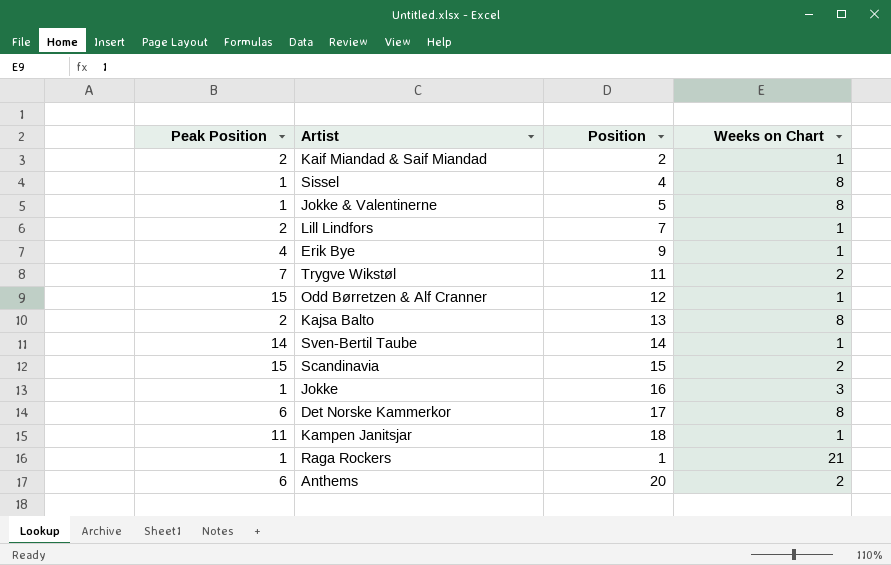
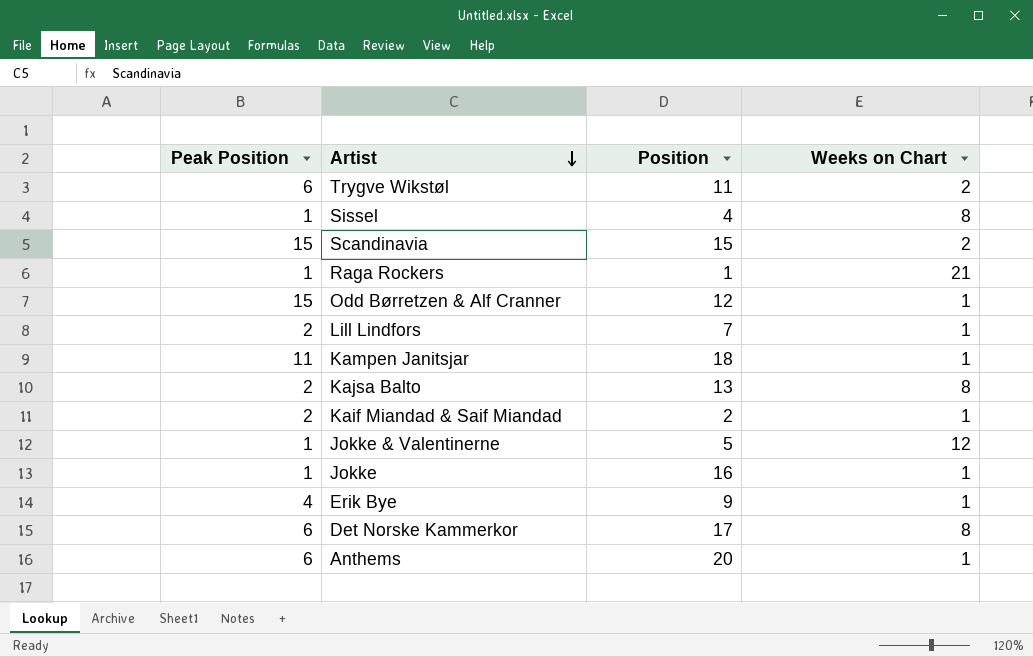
row order: none -> Artist descending
row Sven-Bertil Taube: 14 | 14 | 1 -> none
Trygve Wikstøl | Peak Position: 7 -> 6
Jokke & Valentinerne | Weeks on Chart: 8 -> 12
Jokke | Weeks on Chart: 3 -> 1
Anthems | Weeks on Chart: 2 -> 1

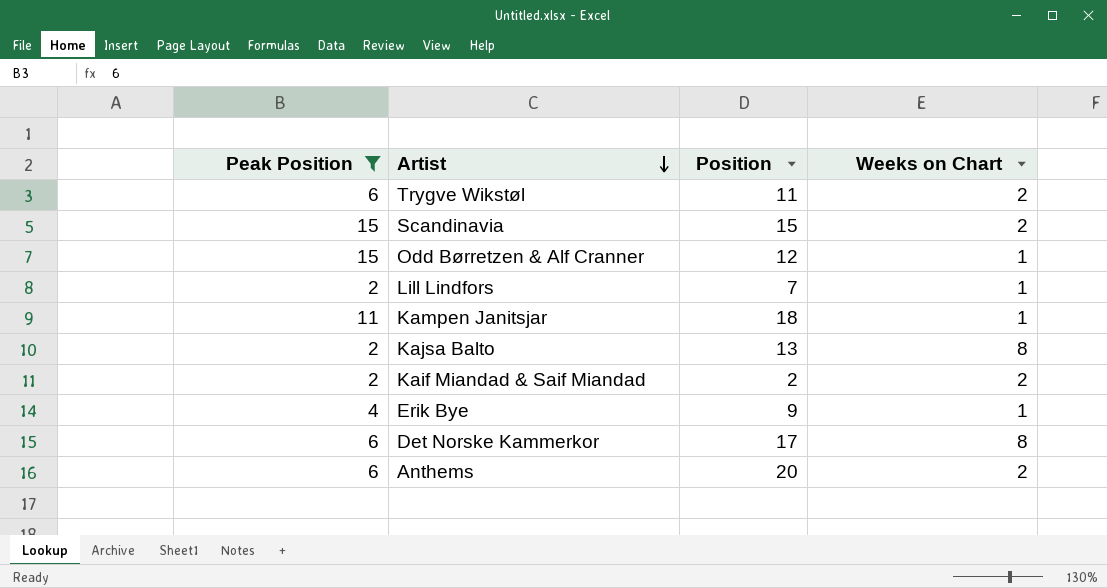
filter: none -> Peak Position != 1
Kaif Miandad & Saif Miandad | Weeks on Chart: 1 -> 2
Anthems | Weeks on Chart: 1 -> 2

